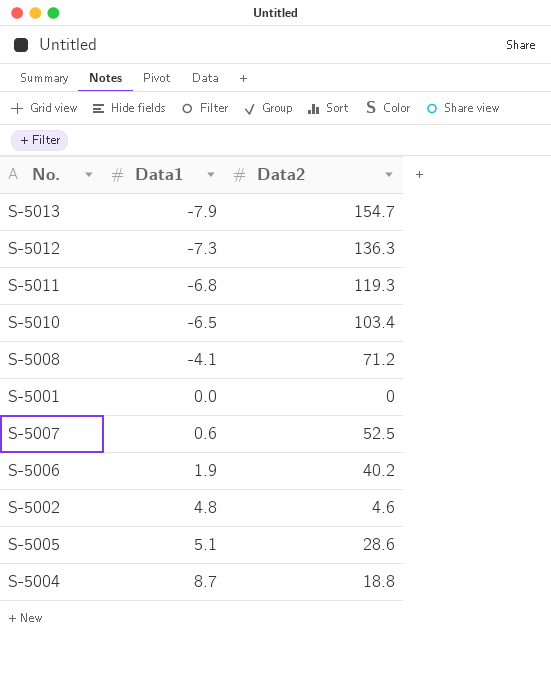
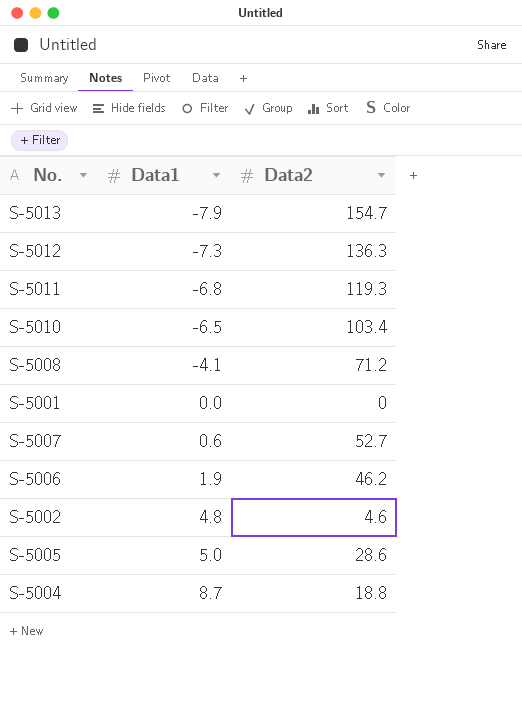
S-5007 | Data2: 52.5 -> 52.7
S-5006 | Data2: 40.2 -> 46.2
S-5005 | Data1: 5.1 -> 5.0

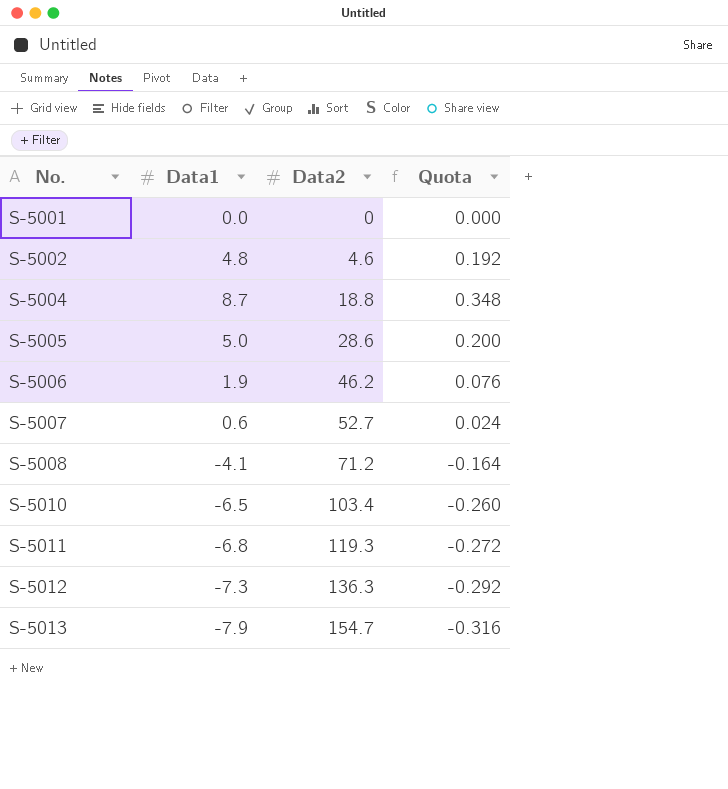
row order: Data1 ascending -> No. ascending
column Quota | formula: none -> [Data1] * 0.04

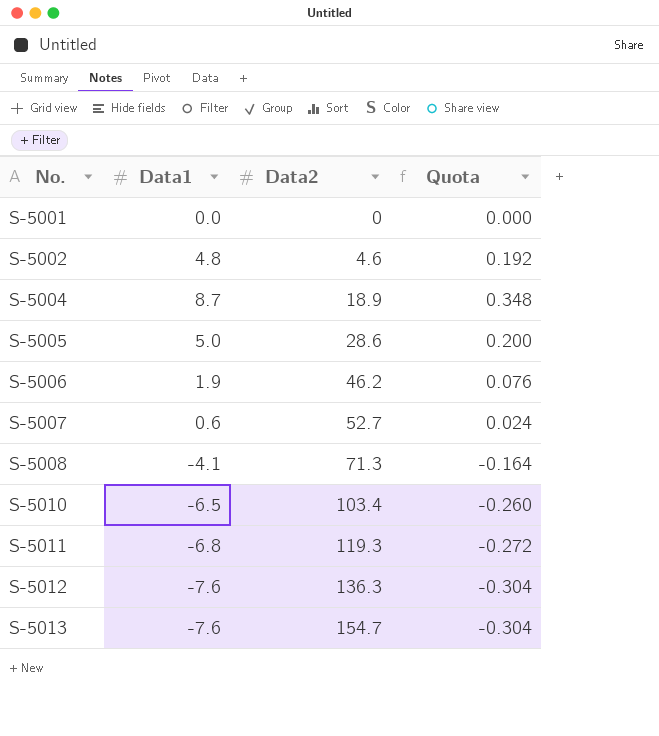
S-5004 | Data2: 18.8 -> 18.9
S-5008 | Data2: 71.2 -> 71.3
S-5012 | Data1: -7.3 -> -7.6
S-5012 | Quota: -0.292 -> -0.304
S-5013 | Data1: -7.9 -> -7.6
S-5013 | Quota: -0.316 -> -0.304

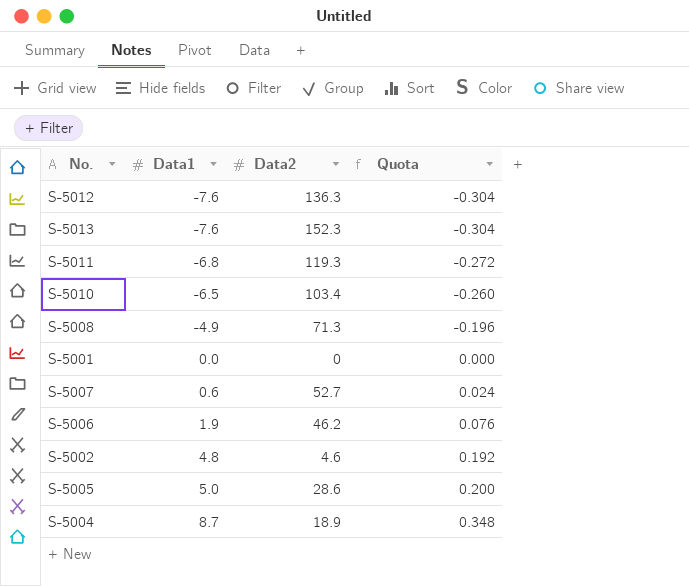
row order: No. ascending -> Data1 ascending
S-5013 | Data2: 154.7 -> 152.3
S-5008 | Data1: -4.1 -> -4.9
S-5008 | Quota: -0.164 -> -0.196

